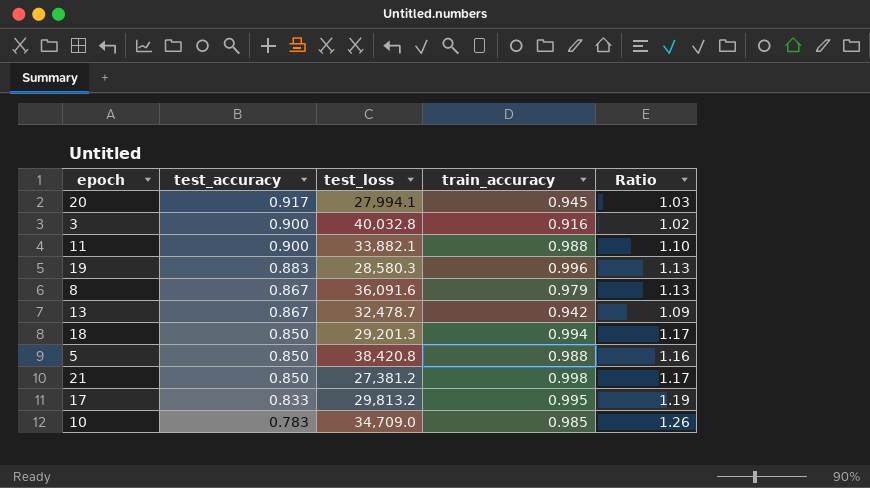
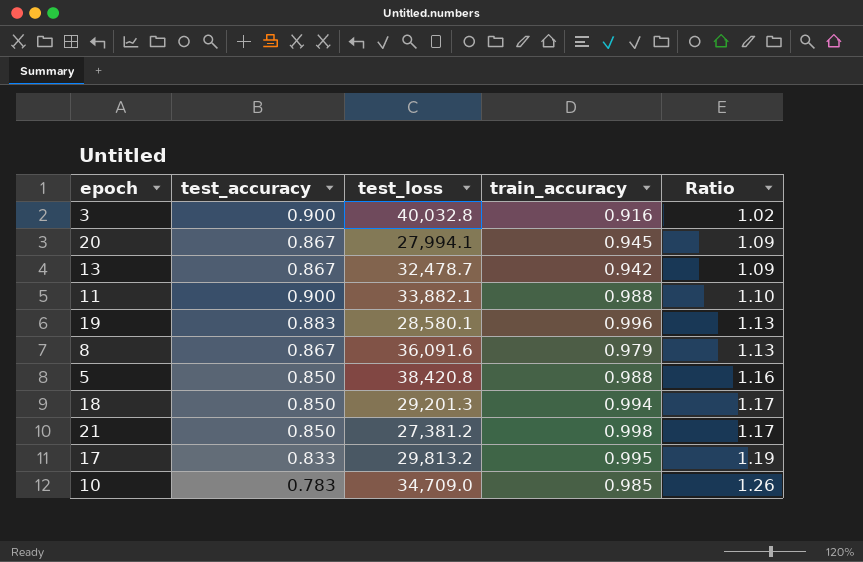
row order: test_accuracy descending -> Ratio ascending
20 | test_accuracy: 0.917 -> 0.867
20 | Ratio: 1.03 -> 1.09
19 | test_loss: 28,580.3 -> 28,580.1

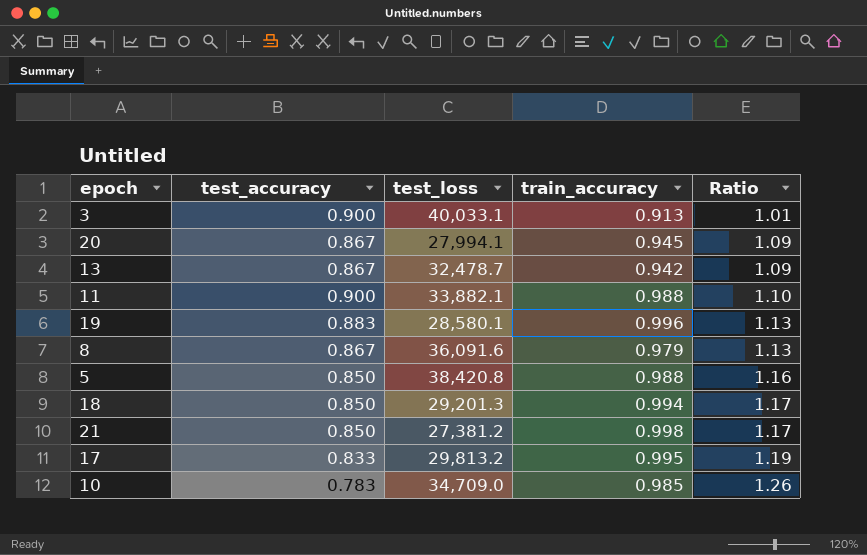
3 | test_loss: 40,032.8 -> 40,033.1
3 | train_accuracy: 0.916 -> 0.913
3 | Ratio: 1.02 -> 1.01

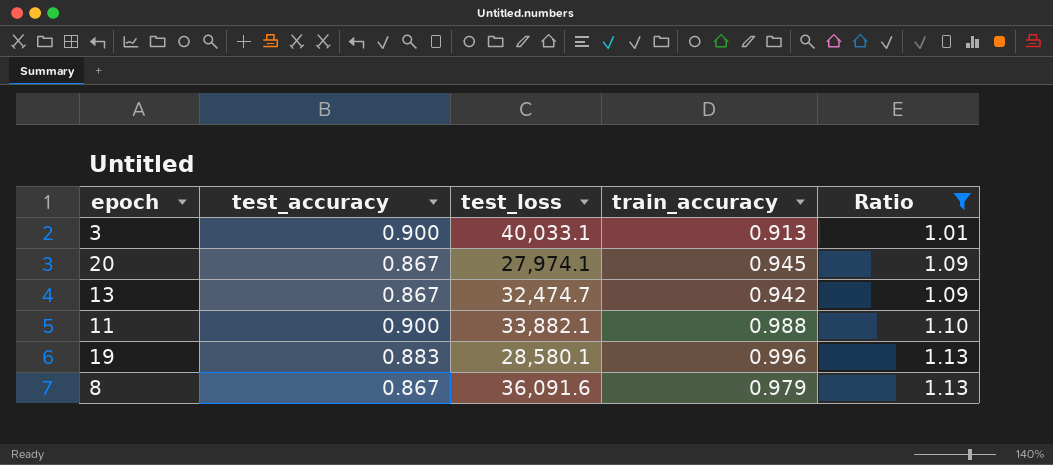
filter: none -> Ratio <= 1.13
20 | test_loss: 27,994.1 -> 27,974.1
13 | test_loss: 32,478.7 -> 32,474.7

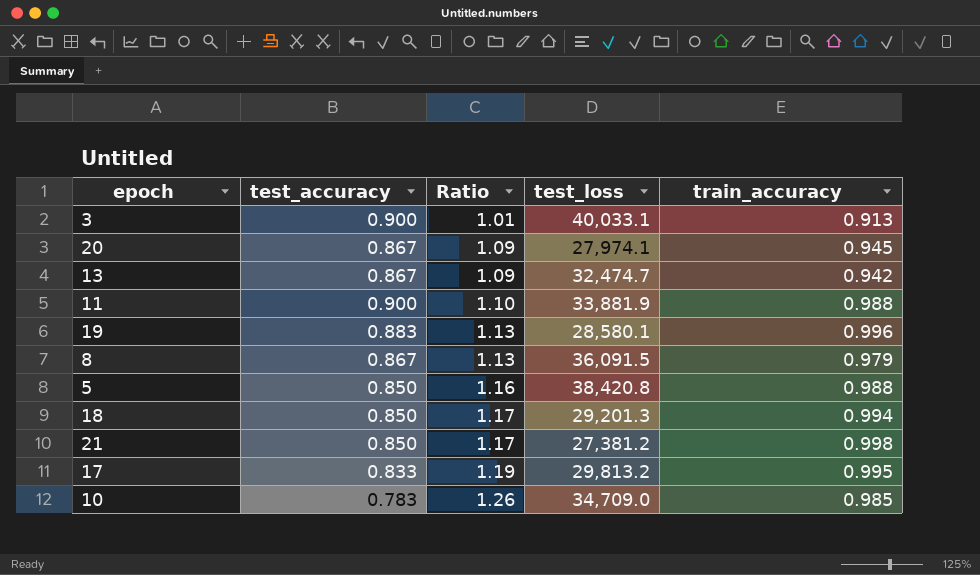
filter: Ratio <= 1.13 -> none
column Ratio | position: 5 -> 3
11 | test_loss: 33,882.1 -> 33,881.9
8 | test_loss: 36,091.6 -> 36,091.5

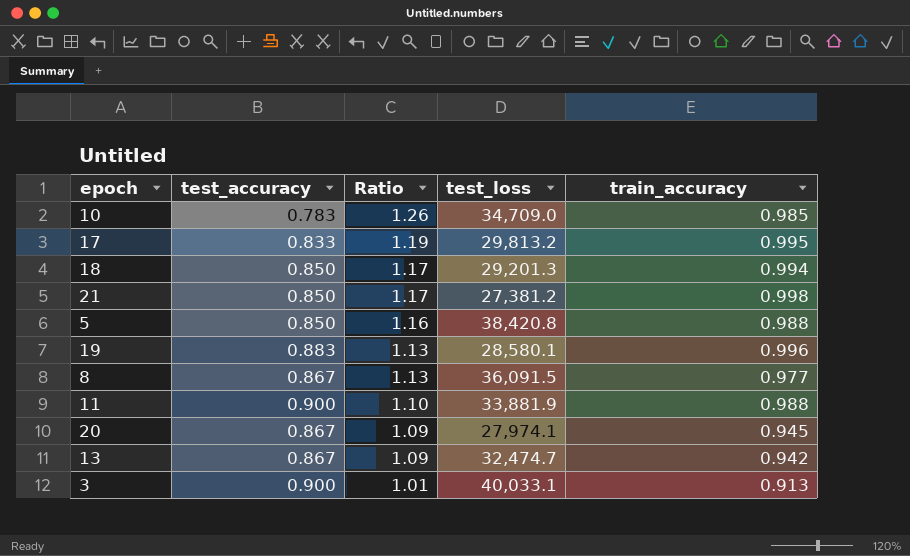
row order: Ratio ascending -> Ratio descending
8 | train_accuracy: 0.979 -> 0.977

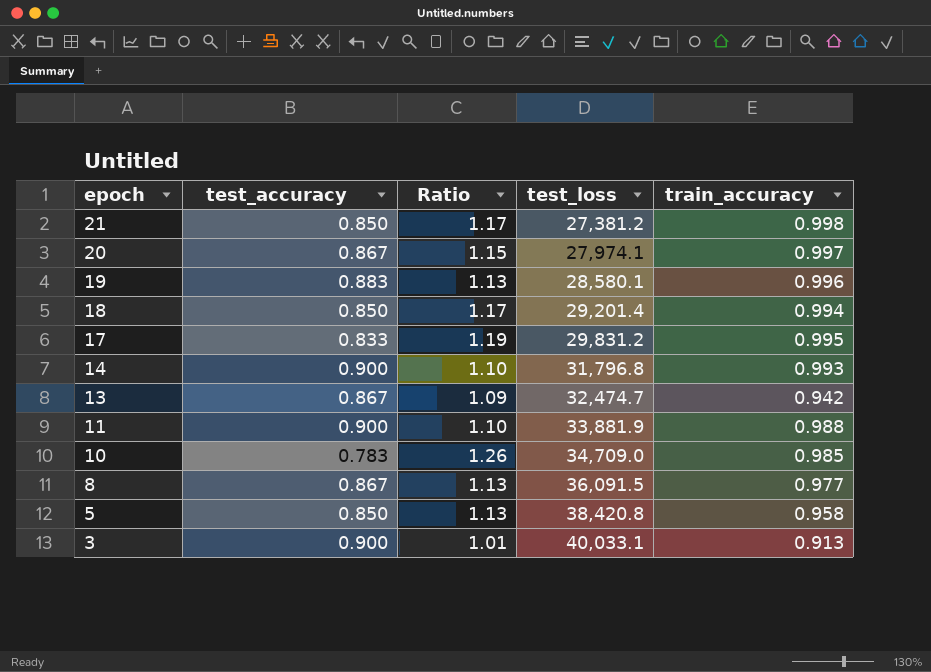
row order: Ratio descending -> epoch descending
20 | Ratio: 1.09 -> 1.15
20 | train_accuracy: 0.945 -> 0.997
18 | test_loss: 29,201.3 -> 29,201.4
17 | test_loss: 29,813.2 -> 29,831.2
row 14: none -> 0.900 | 1.10 | 31,796.8 | 0.993
5 | Ratio: 1.16 -> 1.13
5 | train_accuracy: 0.988 -> 0.958

